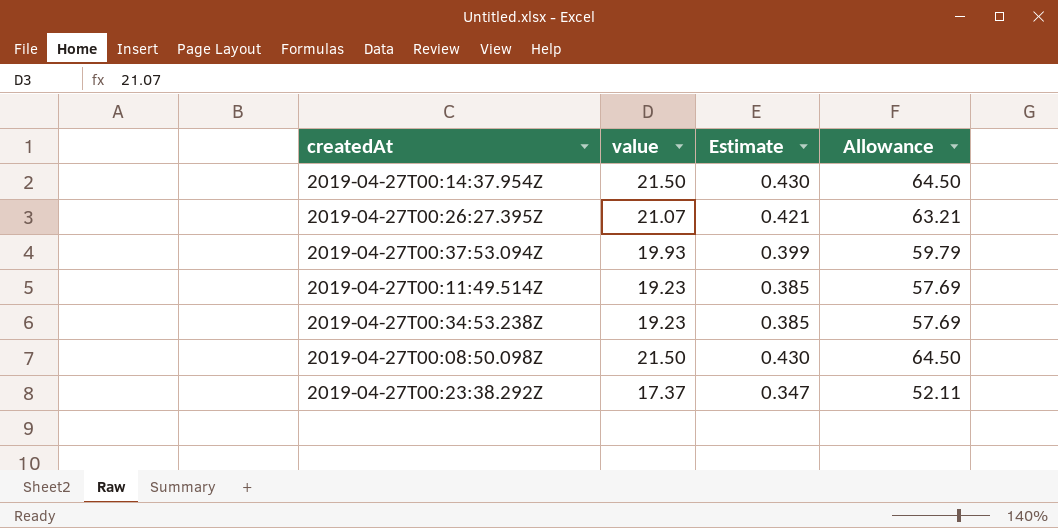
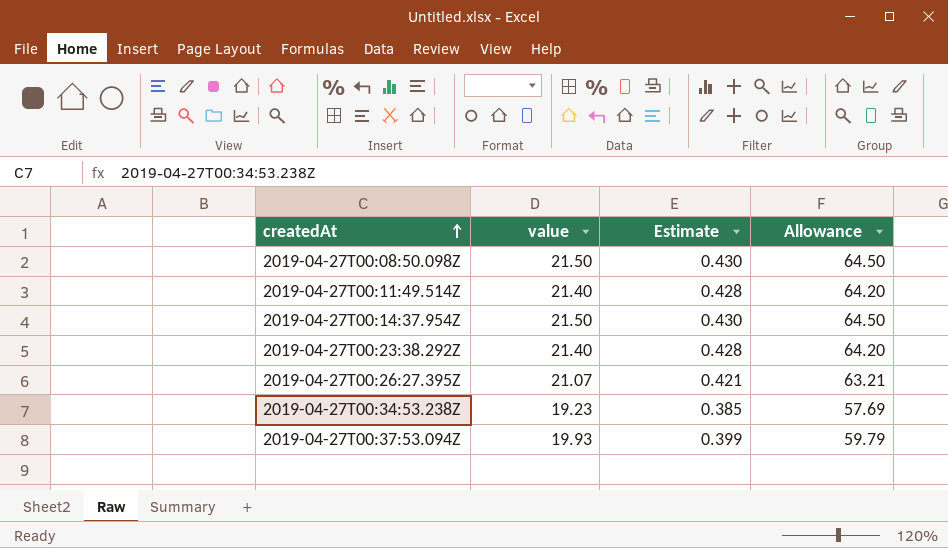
row order: none -> createdAt ascending
2019-04-27T00:11:49.514Z | value: 19.23 -> 21.40
2019-04-27T00:11:49.514Z | Estimate: 0.385 -> 0.428
2019-04-27T00:11:49.514Z | Allowance: 57.69 -> 64.20
2019-04-27T00:23:38.292Z | value: 17.37 -> 21.40
2019-04-27T00:23:38.292Z | Estimate: 0.347 -> 0.428
2019-04-27T00:23:38.292Z | Allowance: 52.11 -> 64.20

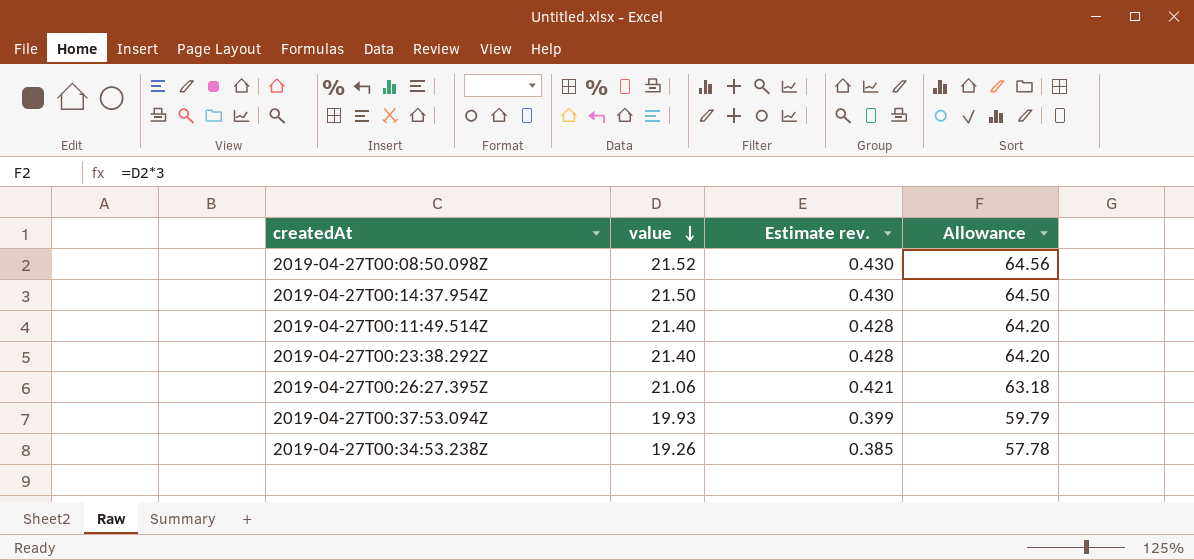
row order: createdAt ascending -> value descending
column name: Estimate -> Estimate rev.
2019-04-27T00:08:50.098Z | value: 21.50 -> 21.52
2019-04-27T00:08:50.098Z | Allowance: 64.50 -> 64.56
2019-04-27T00:26:27.395Z | value: 21.07 -> 21.06
2019-04-27T00:26:27.395Z | Allowance: 63.21 -> 63.18
2019-04-27T00:34:53.238Z | value: 19.23 -> 19.26
2019-04-27T00:34:53.238Z | Allowance: 57.69 -> 57.78

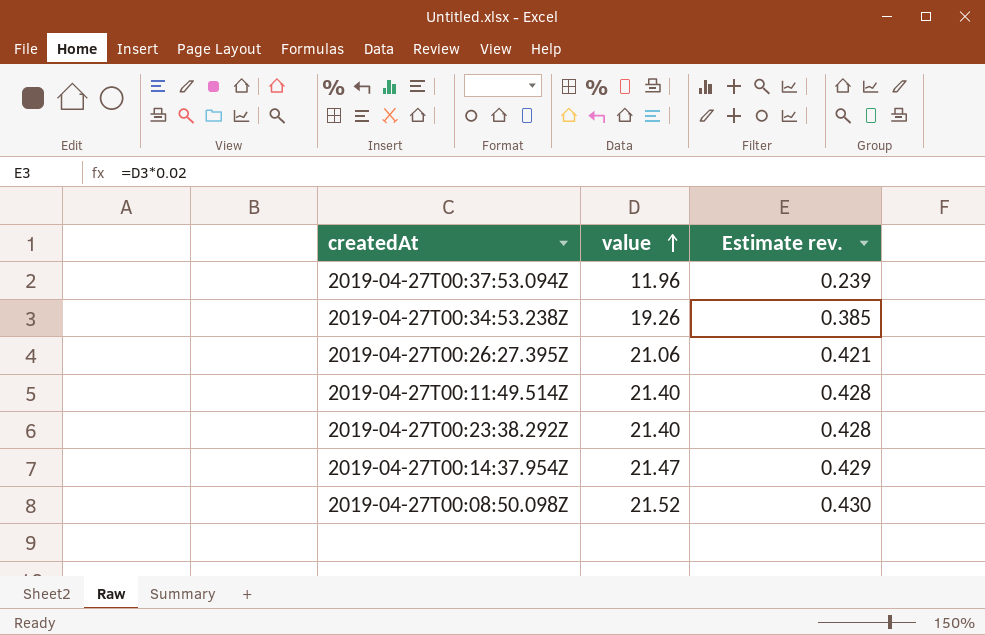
row order: value descending -> value ascending
column Allowance | formula: [value] * 3 -> none
2019-04-27T00:37:53.094Z | value: 19.93 -> 11.96
2019-04-27T00:37:53.094Z | Estimate rev.: 0.399 -> 0.239
2019-04-27T00:14:37.954Z | value: 21.50 -> 21.47
2019-04-27T00:14:37.954Z | Estimate rev.: 0.430 -> 0.429

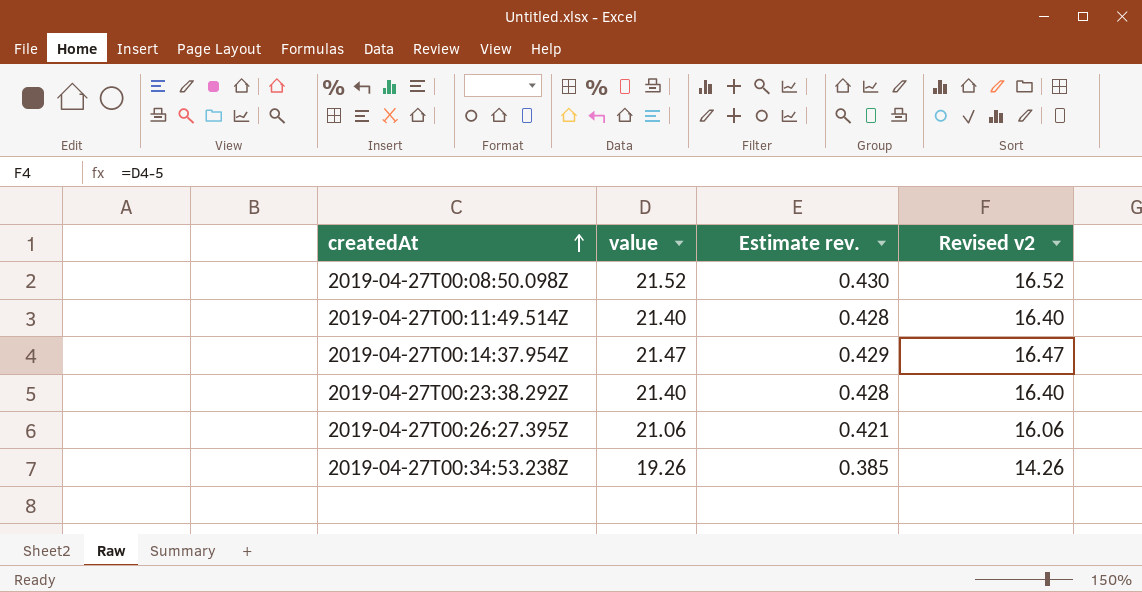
row order: value ascending -> createdAt ascending
column Revised v2 | formula: none -> [value] - 5
row 2019-04-27T00:37:53.094Z: 11.96 | 0.239 -> none

